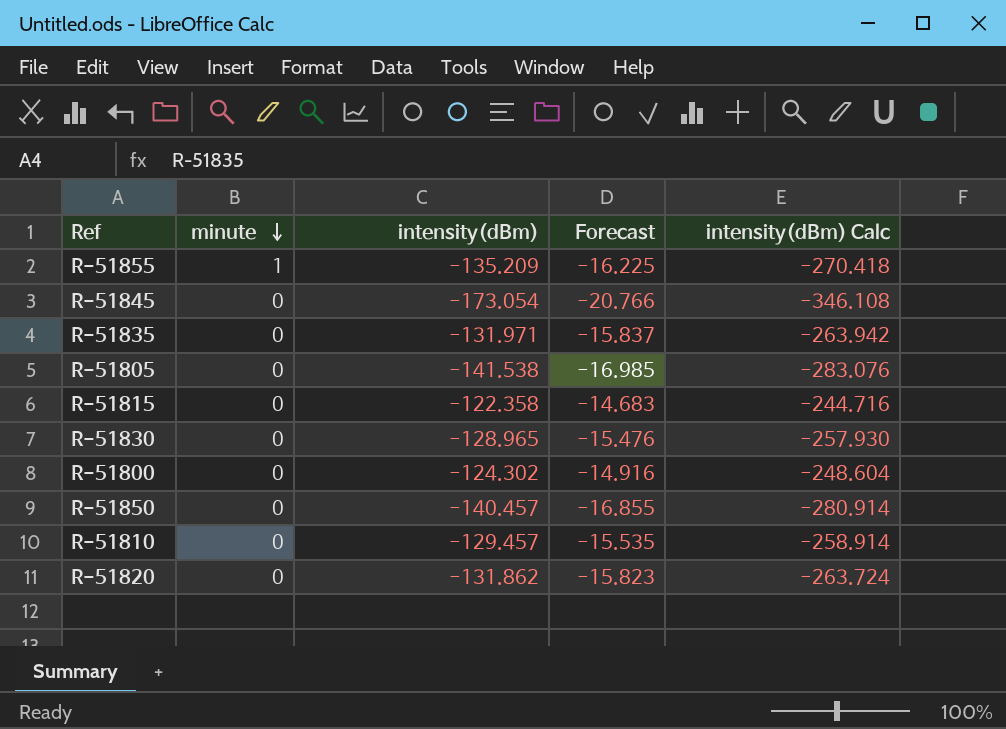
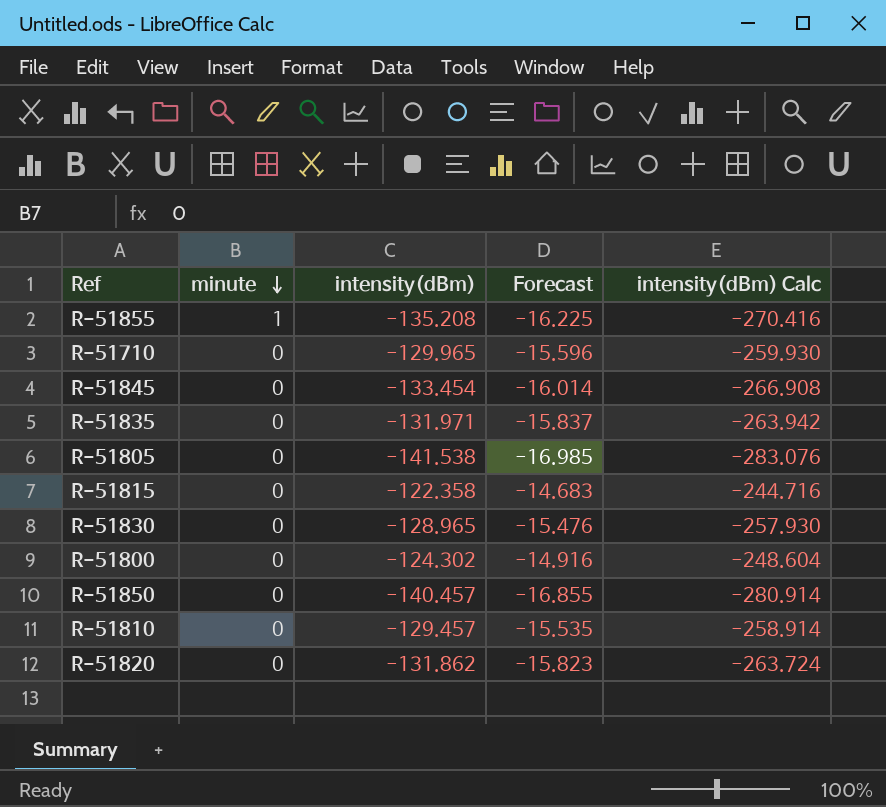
R-51855 | intensity(dBm): -135.209 -> -135.208
R-51855 | intensity(dBm) Calc: -270.418 -> -270.416
row R-51710: none -> 0 | -129.965 | -15.596 | -259.930
R-51845 | intensity(dBm): -173.054 -> -133.454
R-51845 | Forecast: -20.766 -> -16.014
R-51845 | intensity(dBm) Calc: -346.108 -> -266.908

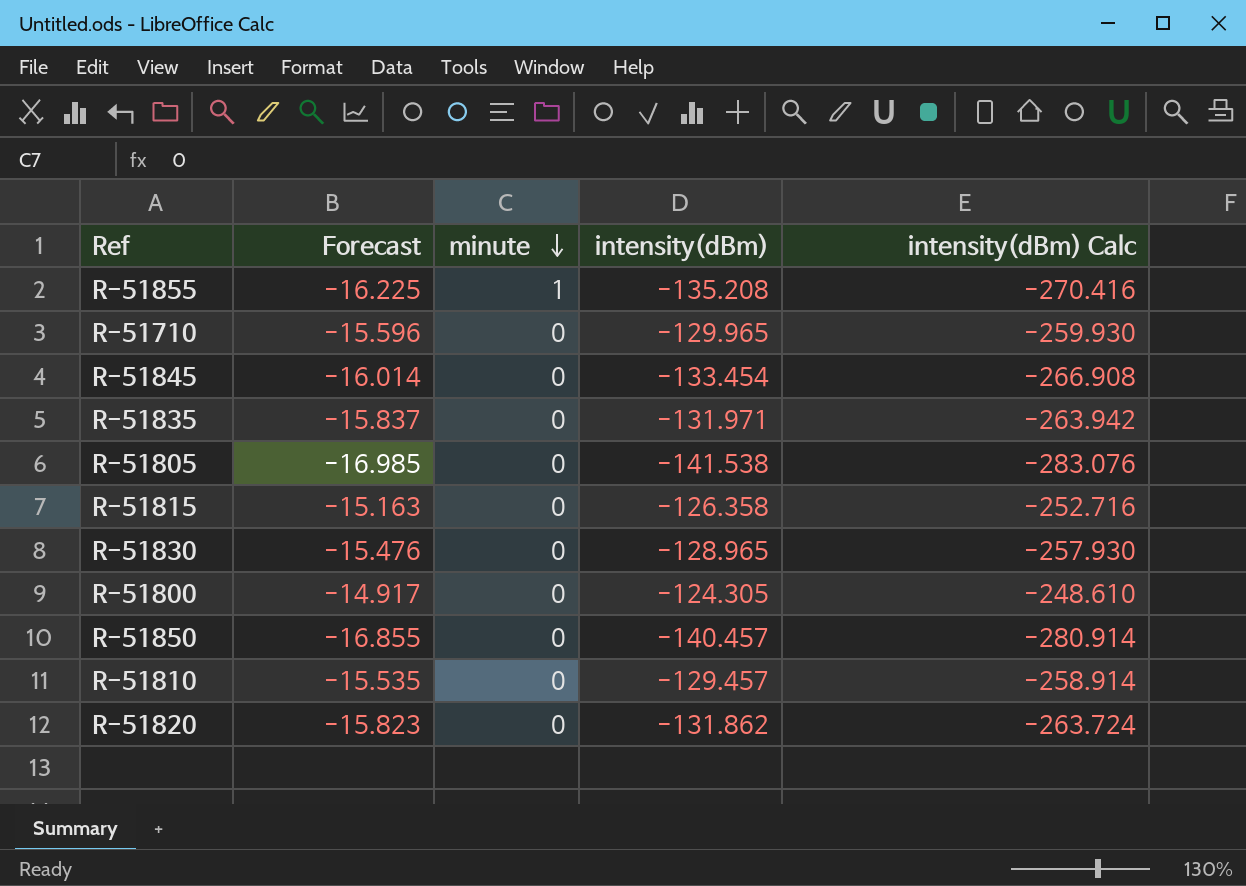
column Forecast | position: 4 -> 2
R-51815 | Forecast: -14.683 -> -15.163
R-51815 | intensity(dBm): -122.358 -> -126.358
R-51815 | intensity(dBm) Calc: -244.716 -> -252.716
R-51800 | Forecast: -14.916 -> -14.917
R-51800 | intensity(dBm): -124.302 -> -124.305
R-51800 | intensity(dBm) Calc: -248.604 -> -248.610

